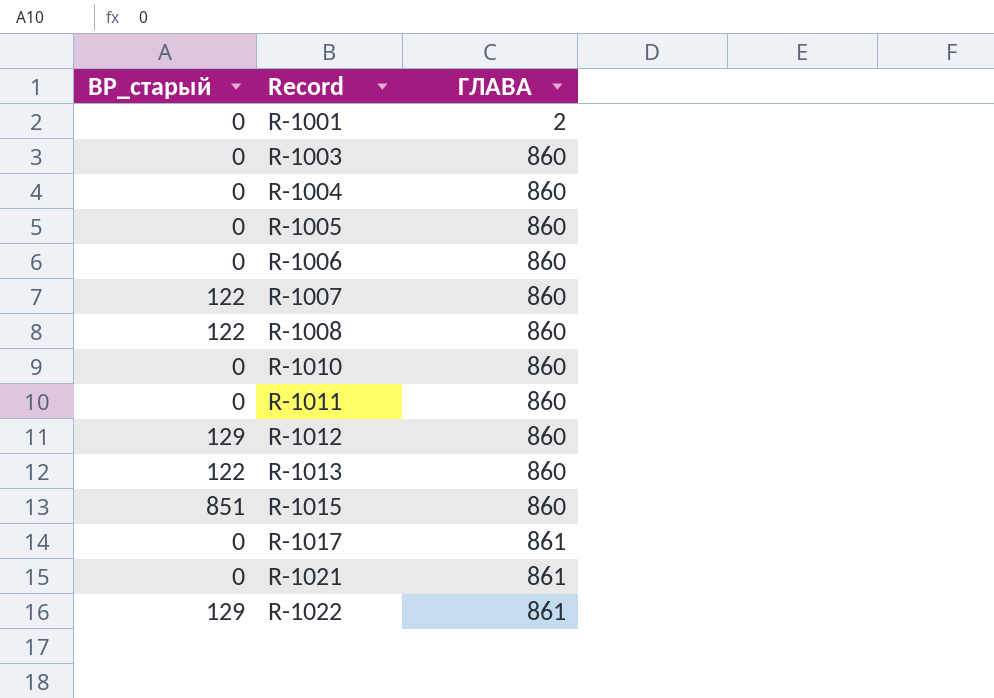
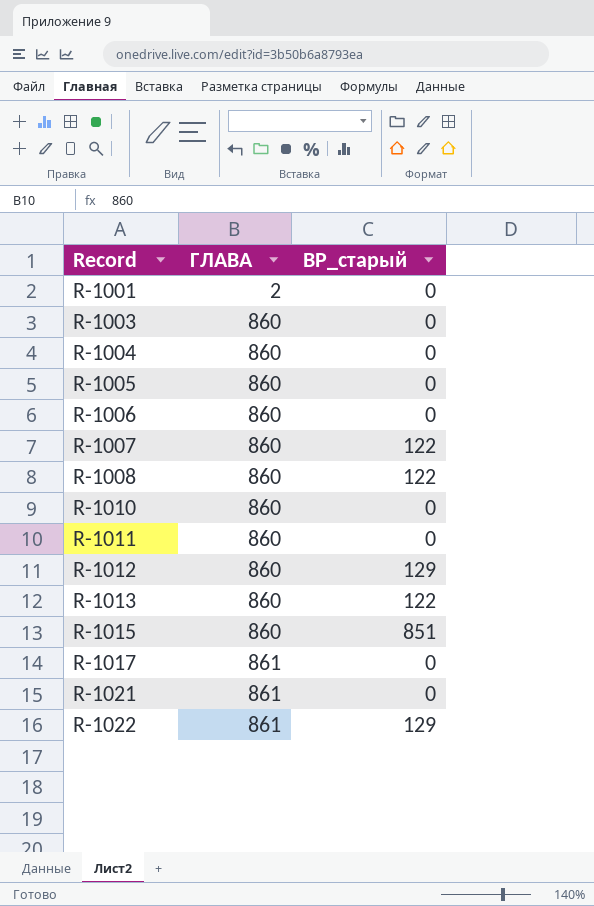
column ВР_старый | position: 1 -> 3

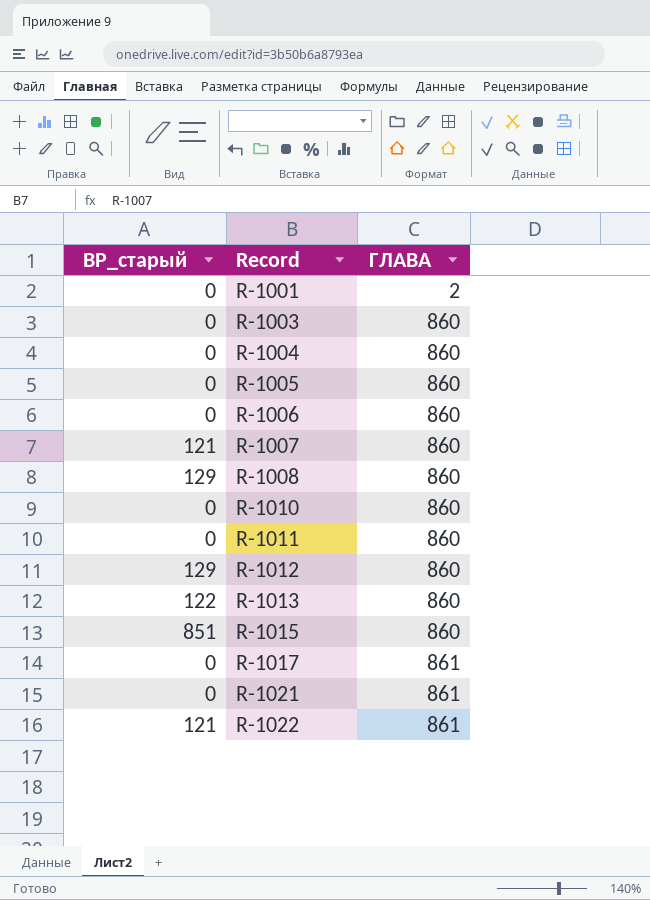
column ВР_старый | position: 3 -> 1
R-1007 | ВР_старый: 122 -> 121
R-1008 | ВР_старый: 122 -> 129
R-1022 | ВР_старый: 129 -> 121

